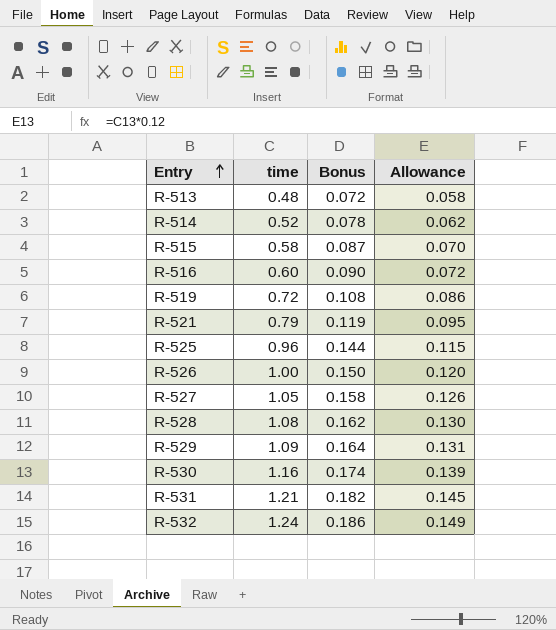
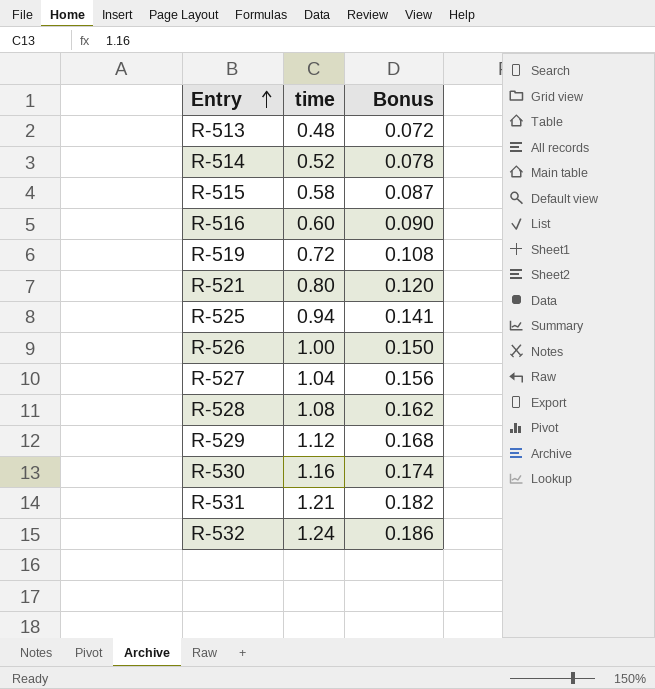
column Allowance | formula: [time] * 0.12 -> none
R-521 | time: 0.79 -> 0.80
R-521 | Bonus: 0.119 -> 0.120
R-525 | time: 0.96 -> 0.94
R-525 | Bonus: 0.144 -> 0.141
R-527 | time: 1.05 -> 1.04
R-527 | Bonus: 0.158 -> 0.156
R-529 | time: 1.09 -> 1.12
R-529 | Bonus: 0.164 -> 0.168

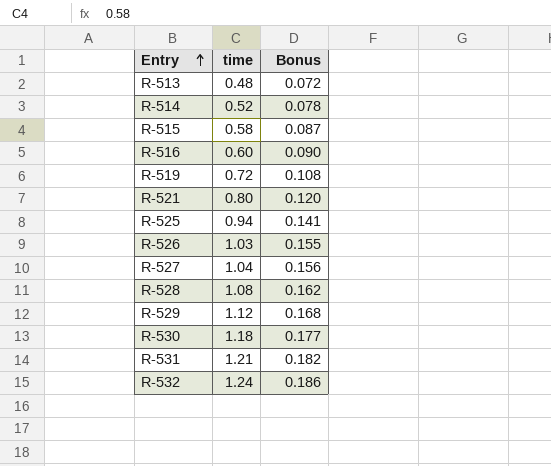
R-526 | time: 1.00 -> 1.03
R-526 | Bonus: 0.150 -> 0.155
R-530 | time: 1.16 -> 1.18
R-530 | Bonus: 0.174 -> 0.177

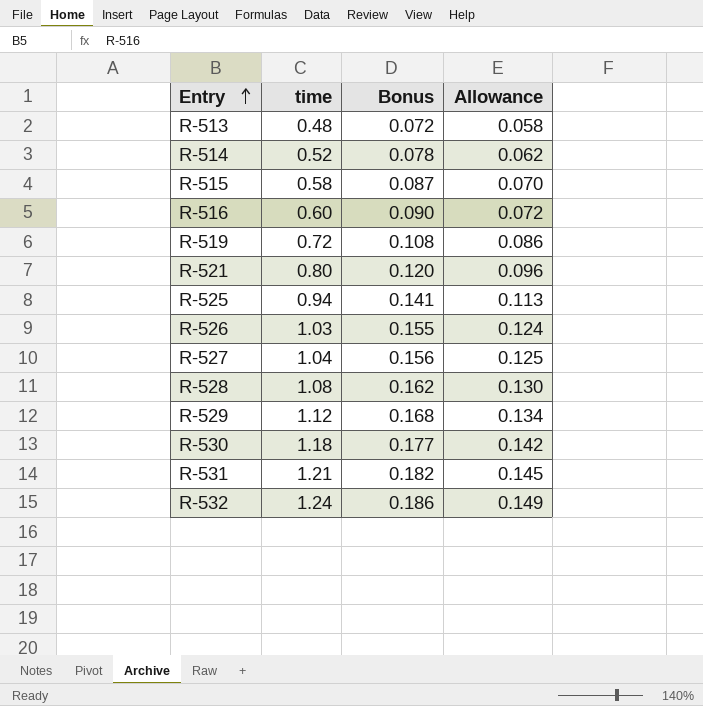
column Allowance | formula: none -> [time] * 0.12

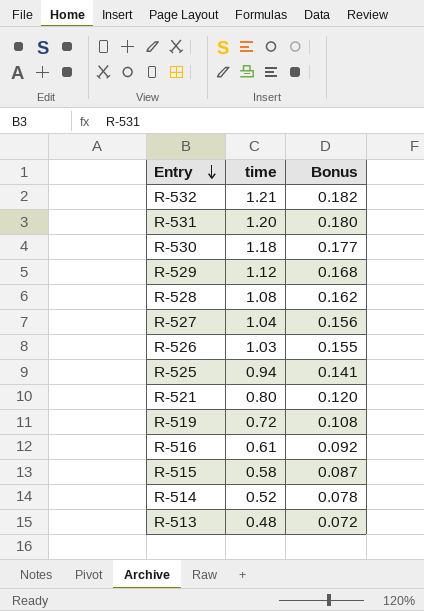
row order: Entry ascending -> Entry descending
column Allowance | formula: [time] * 0.12 -> none
R-532 | time: 1.24 -> 1.21
R-532 | Bonus: 0.186 -> 0.182
R-531 | time: 1.21 -> 1.20
R-531 | Bonus: 0.182 -> 0.180
R-516 | time: 0.60 -> 0.61
R-516 | Bonus: 0.090 -> 0.092

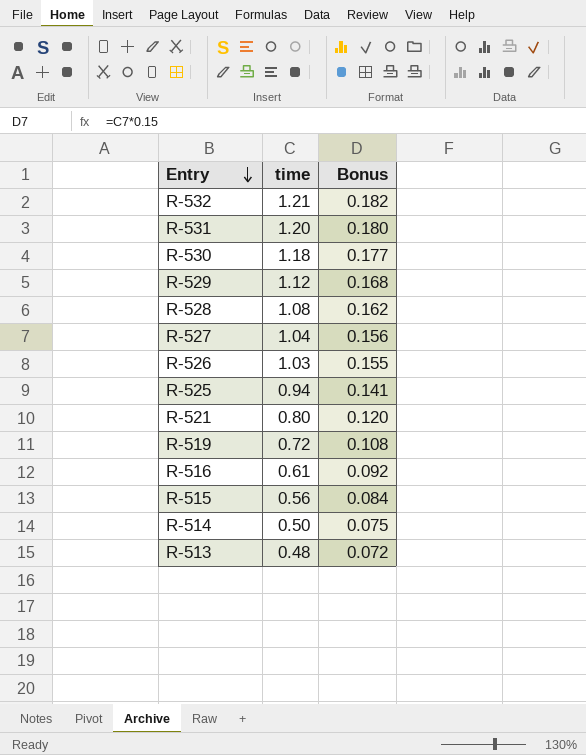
R-515 | time: 0.58 -> 0.56
R-515 | Bonus: 0.087 -> 0.084
R-514 | time: 0.52 -> 0.50
R-514 | Bonus: 0.078 -> 0.075

